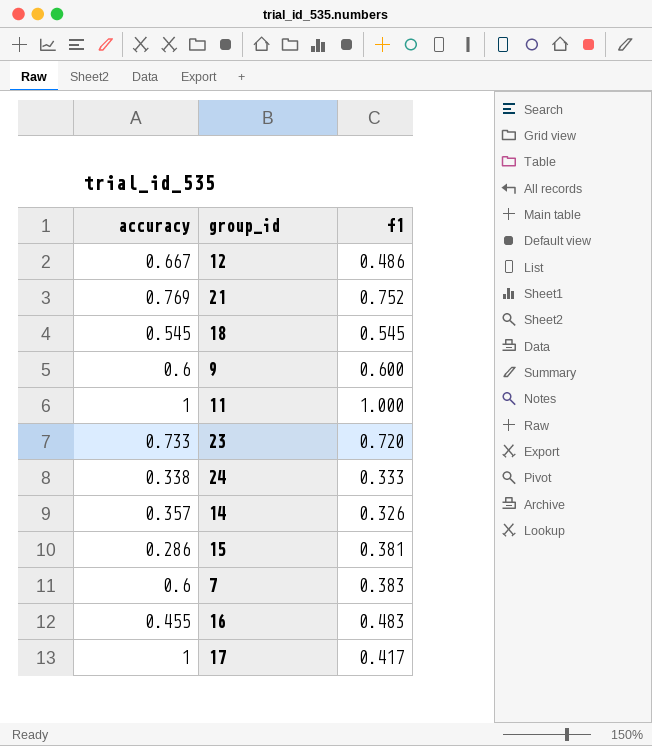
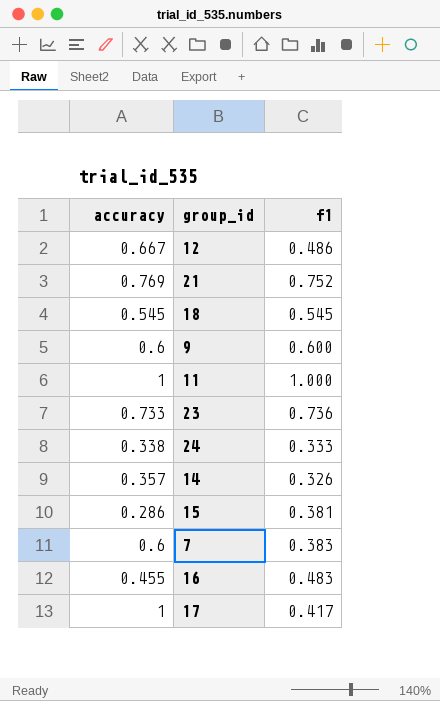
23 | f1: 0.720 -> 0.736

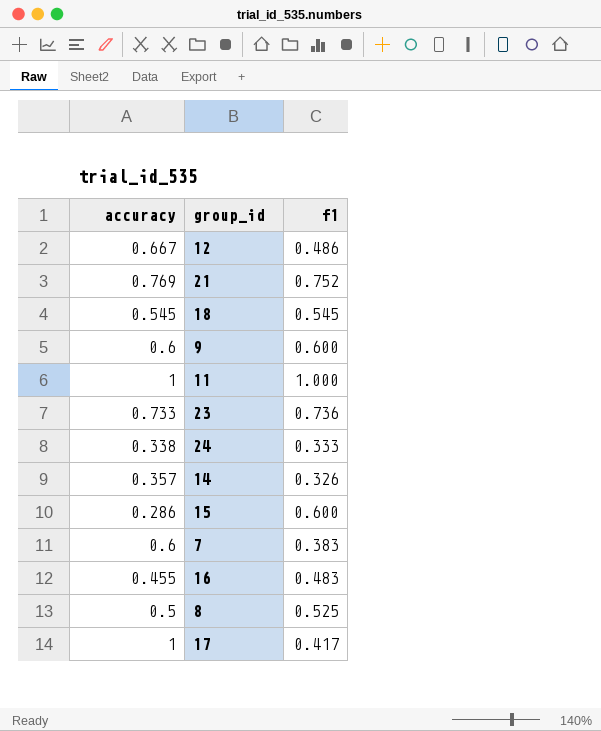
15 | f1: 0.381 -> 0.600
row 8: none -> 0.5 | 0.525

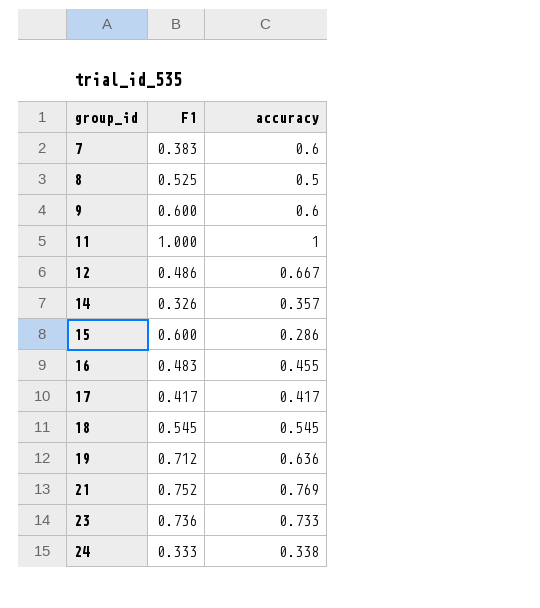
row order: none -> group_id ascending
column name: f1 -> F1
column accuracy | position: 1 -> 3
17 | accuracy: 1 -> 0.417
row 19: none -> 0.712 | 0.636

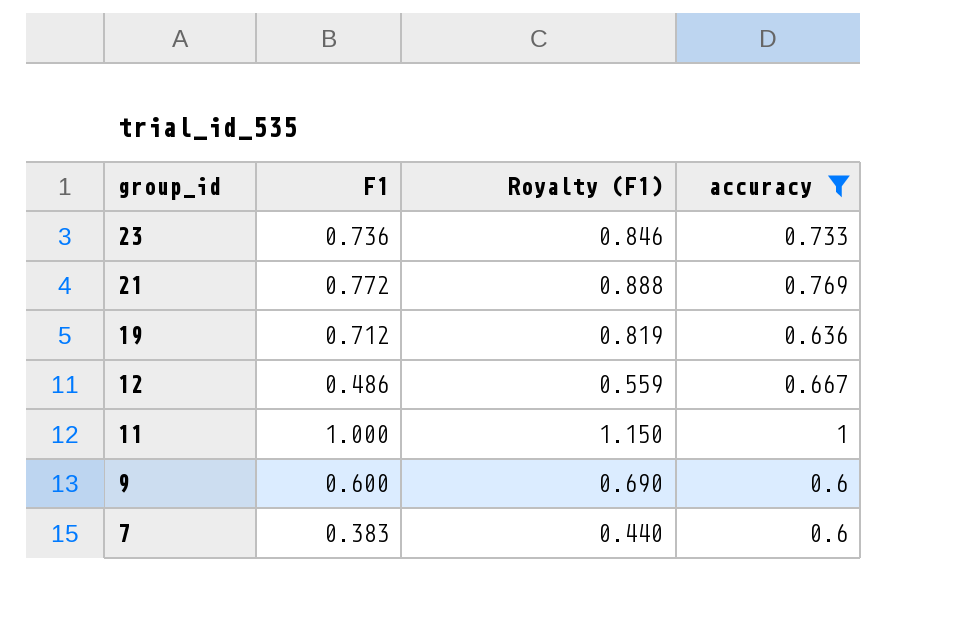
filter: none -> accuracy >= 0.6
row order: group_id ascending -> group_id descending
column Royalty (F1) | formula: none -> [F1] * 1.15
21 | F1: 0.752 -> 0.772

